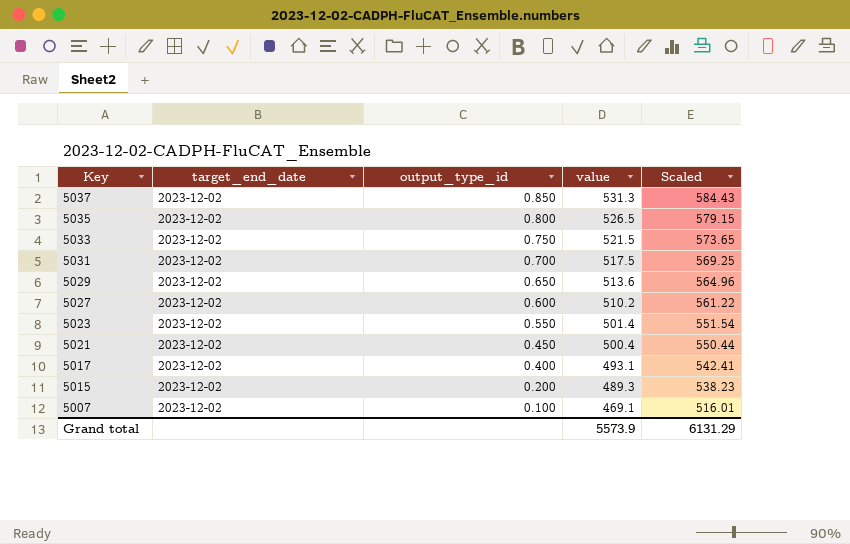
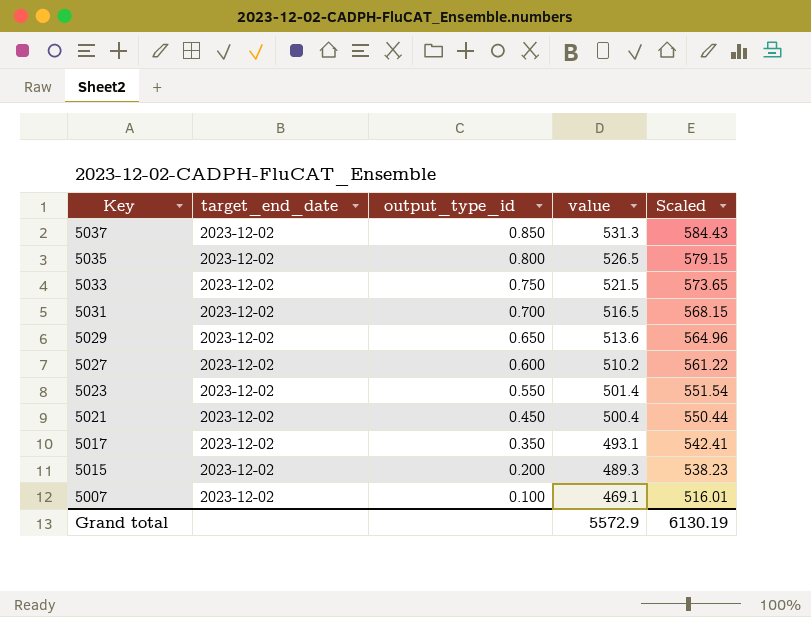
5031 | value: 517.5 -> 516.5
5031 | Scaled: 569.25 -> 568.15
5017 | output_type_id: 0.400 -> 0.350
Grand total | value: 5573.9 -> 5572.9
Grand total | Scaled: 6131.29 -> 6130.19

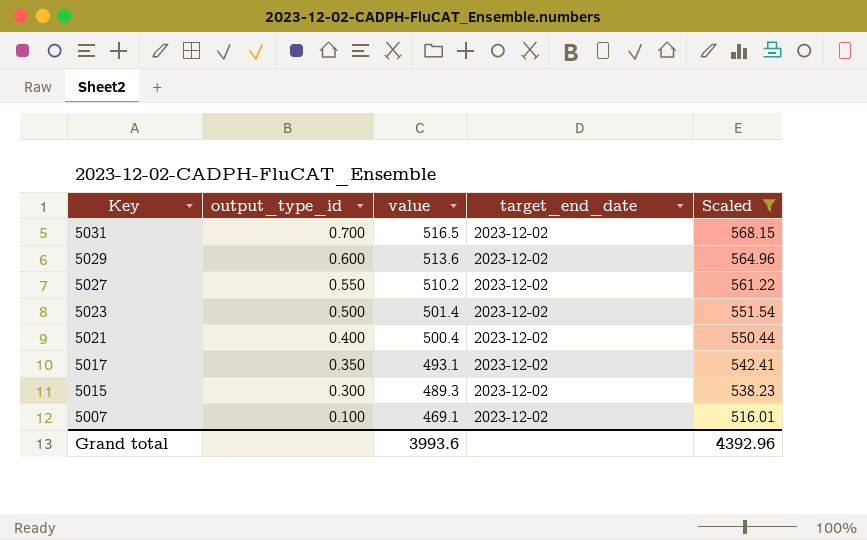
filter: none -> Scaled <= 568.15
column target_end_date | position: 2 -> 4
5029 | output_type_id: 0.650 -> 0.600
5027 | output_type_id: 0.600 -> 0.550
5023 | output_type_id: 0.550 -> 0.500
5021 | output_type_id: 0.450 -> 0.400
5015 | output_type_id: 0.200 -> 0.300
Grand total | value: 5572.9 -> 3993.6
Grand total | Scaled: 6130.19 -> 4392.96

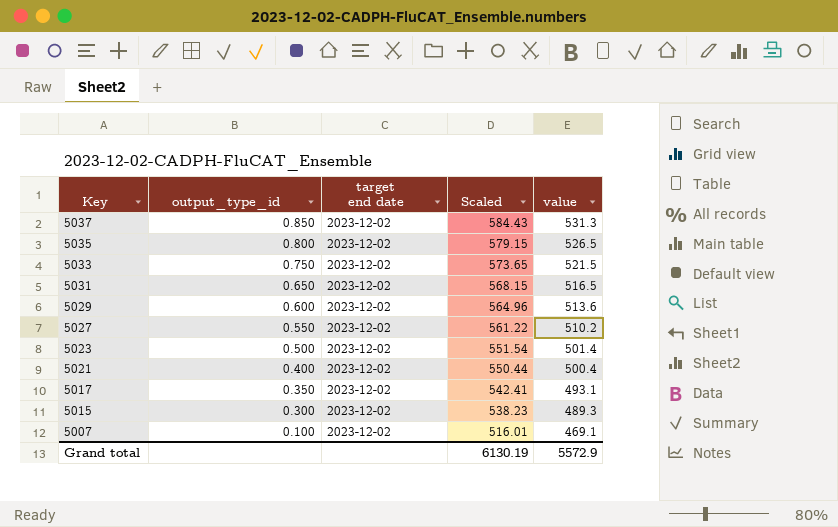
filter: Scaled <= 568.15 -> none
column name: target_end_date -> target end date
column value | position: 3 -> 5
5031 | output_type_id: 0.700 -> 0.650
Grand total | Scaled: 4392.96 -> 6130.19
Grand total | value: 3993.6 -> 5572.9

